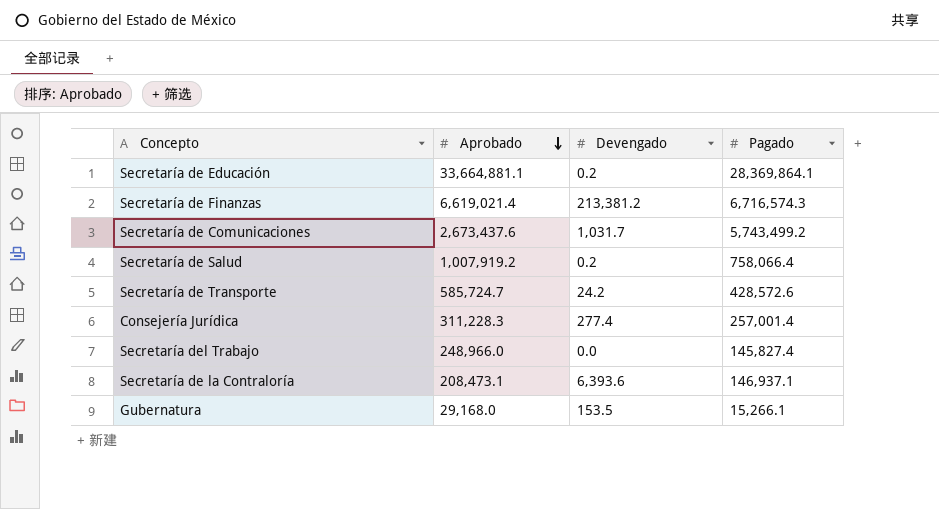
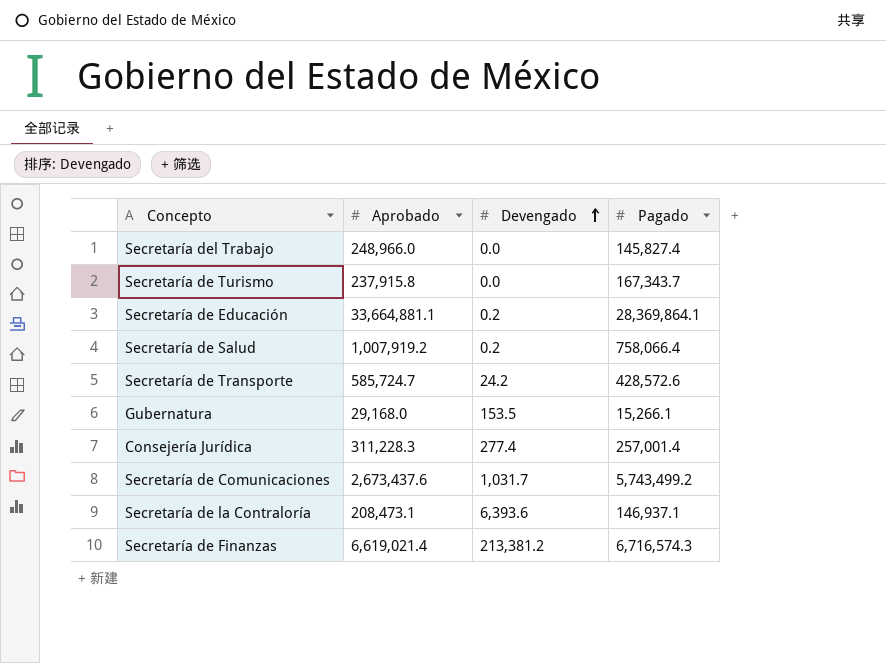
row order: Aprobado descending -> Devengado ascending
row Secretaría de Turismo: none -> 237,915.8 | 0.0 | 167,343.7

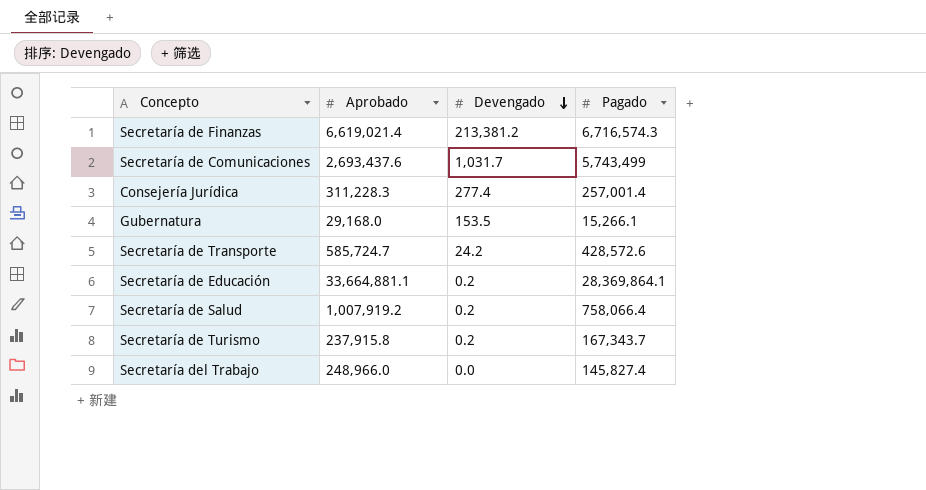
row order: Devengado ascending -> Devengado descending
row Secretaría de la Contraloría: 208,473.1 | 6,393.6 | 146,937.1 -> none
Secretaría de Comunicaciones | Aprobado: 2,673,437.6 -> 2,693,437.6
Secretaría de Comunicaciones | Pagado: 5,743,499.2 -> 5,743,499
Secretaría de Turismo | Devengado: 0.0 -> 0.2

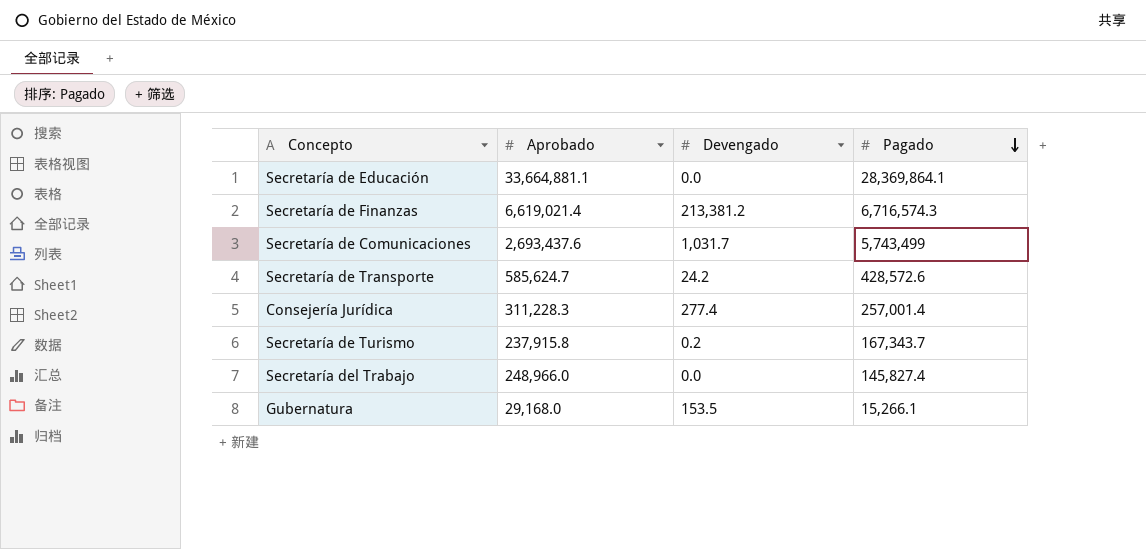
row order: Devengado descending -> Pagado descending
row Secretaría de Salud: 1,007,919.2 | 0.2 | 758,066.4 -> none
Secretaría de Educación | Devengado: 0.2 -> 0.0
Secretaría de Transporte | Aprobado: 585,724.7 -> 585,624.7

